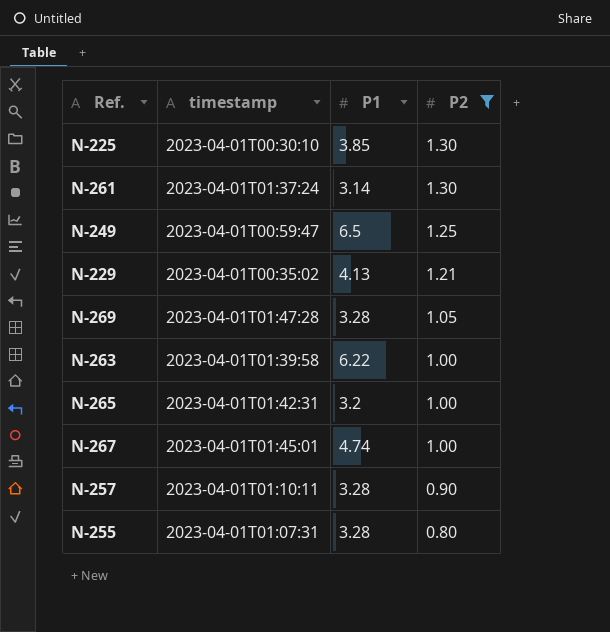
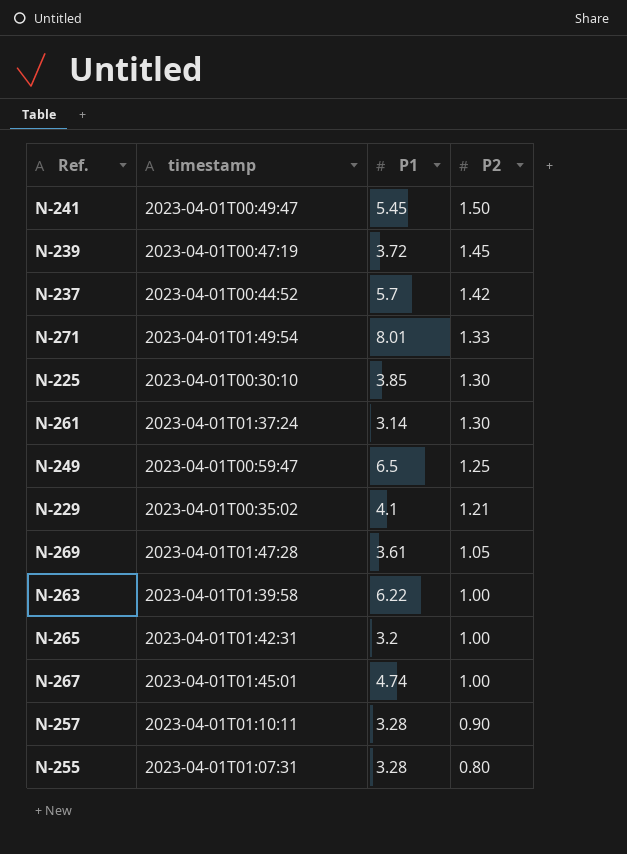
filter: P2 <= 1.30 -> none
N-229 | P1: 4.13 -> 4.1
N-269 | P1: 3.28 -> 3.61

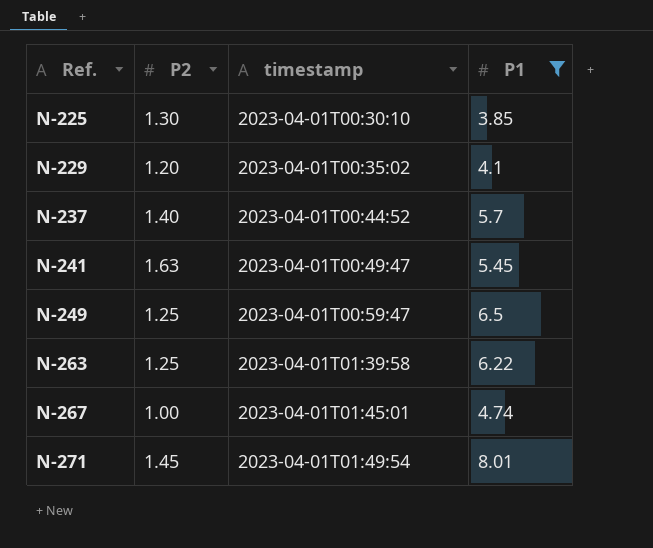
filter: none -> P1 >= 3.85
row order: P2 descending -> Ref. ascending
column P2 | position: 4 -> 2
N-229 | P2: 1.21 -> 1.20
N-237 | P2: 1.42 -> 1.40
N-241 | P2: 1.50 -> 1.63
N-263 | P2: 1.00 -> 1.25
N-271 | P2: 1.33 -> 1.45

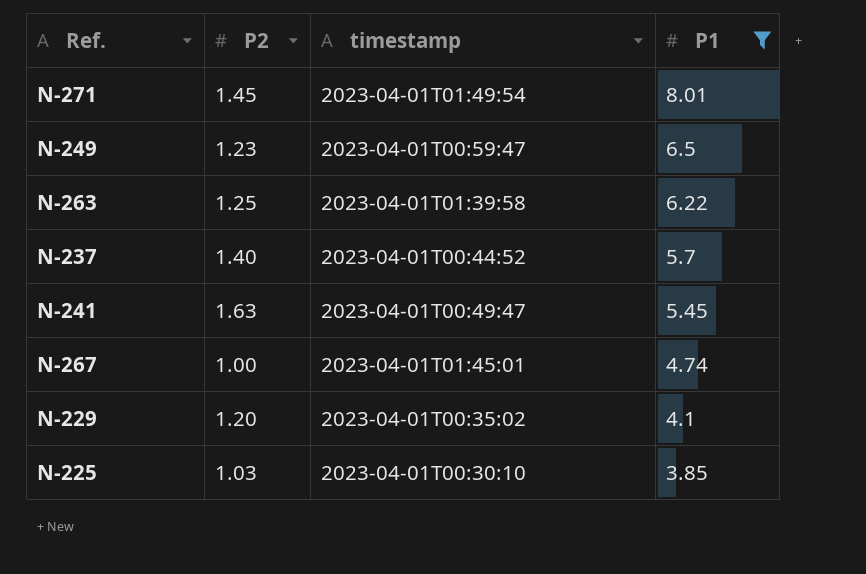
row order: Ref. ascending -> P1 descending
N-249 | P2: 1.25 -> 1.23
N-225 | P2: 1.30 -> 1.03

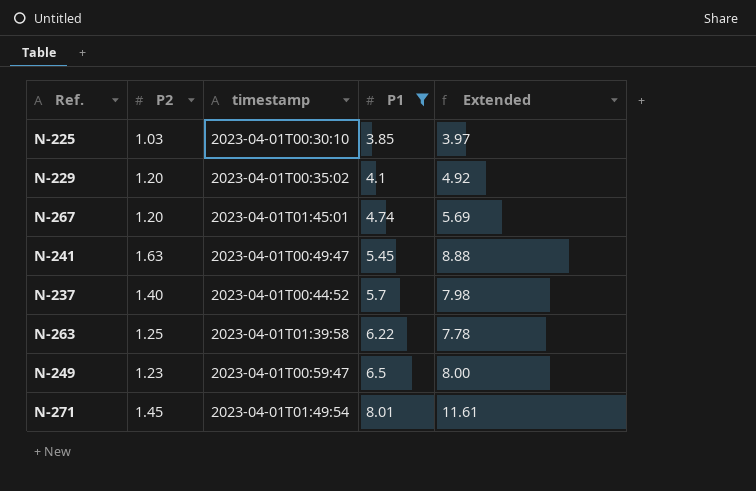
row order: P1 descending -> P1 ascending
column Extended | formula: none -> [P2] * [P1]
N-267 | P2: 1.00 -> 1.20

